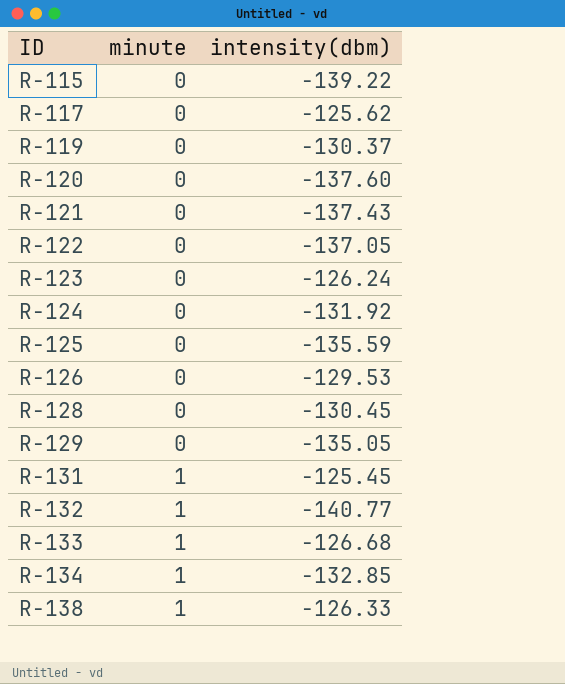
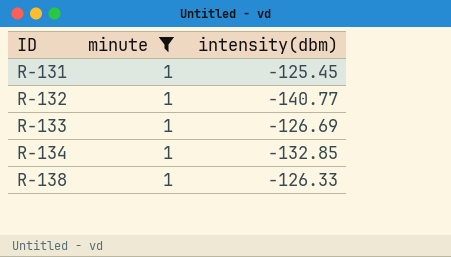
filter: none -> minute = 1
R-133 | intensity(dbm): -126.68 -> -126.69

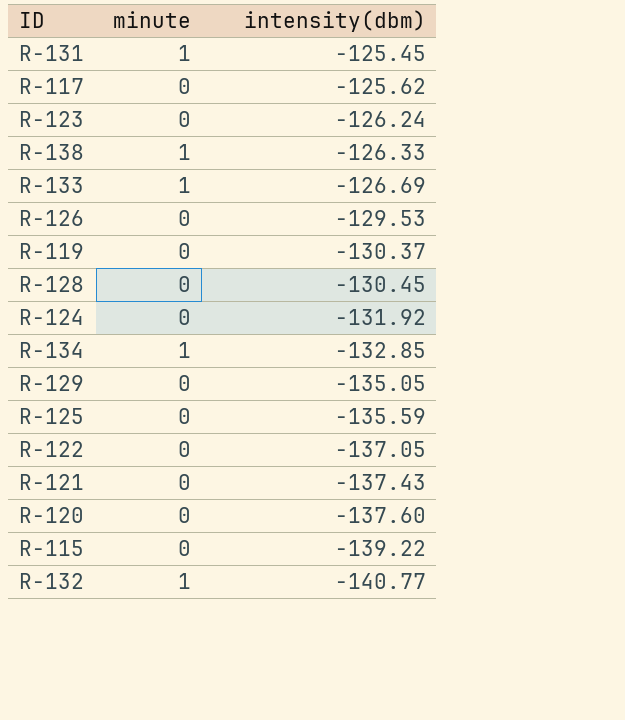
filter: minute = 1 -> none
row order: ID ascending -> intensity(dbm) descending

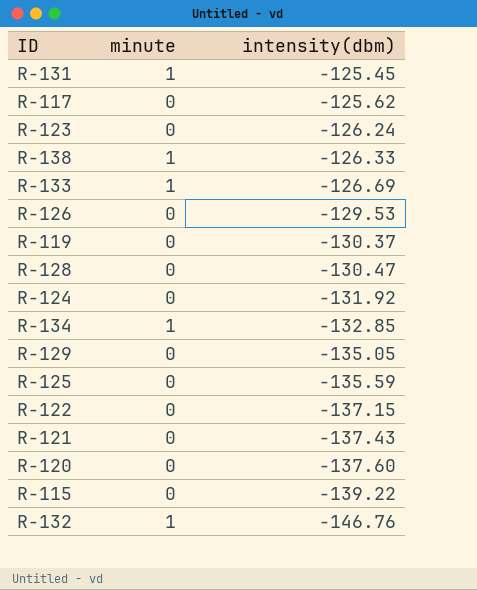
R-128 | intensity(dbm): -130.45 -> -130.47
R-122 | intensity(dbm): -137.05 -> -137.15
R-132 | intensity(dbm): -140.77 -> -146.76

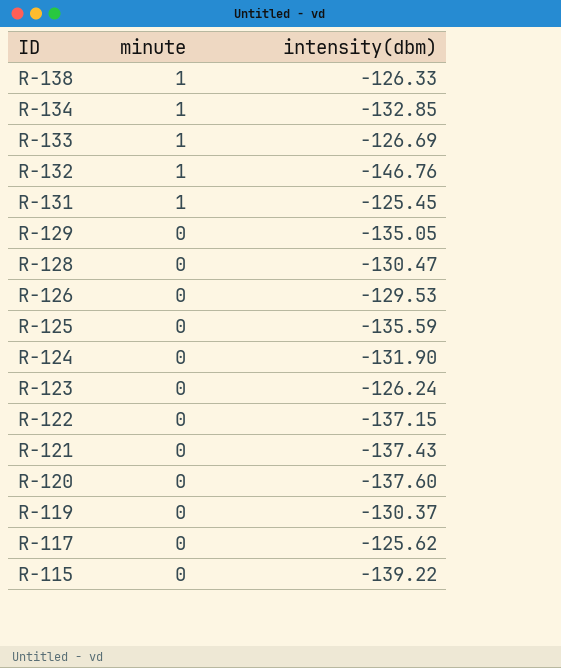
row order: intensity(dbm) descending -> ID descending
R-124 | intensity(dbm): -131.92 -> -131.90

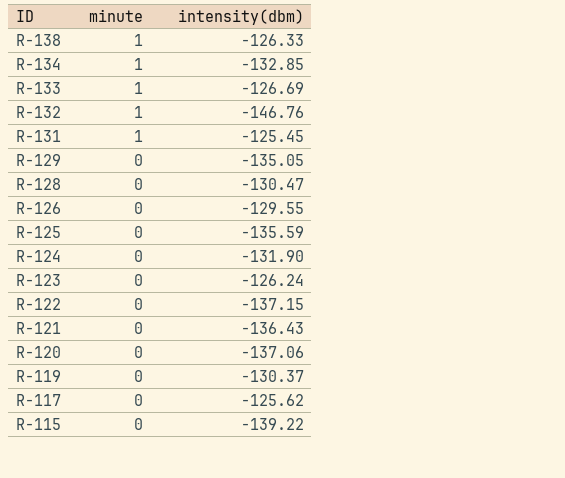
R-126 | intensity(dbm): -129.53 -> -129.55
R-121 | intensity(dbm): -137.43 -> -136.43
R-120 | intensity(dbm): -137.60 -> -137.06

